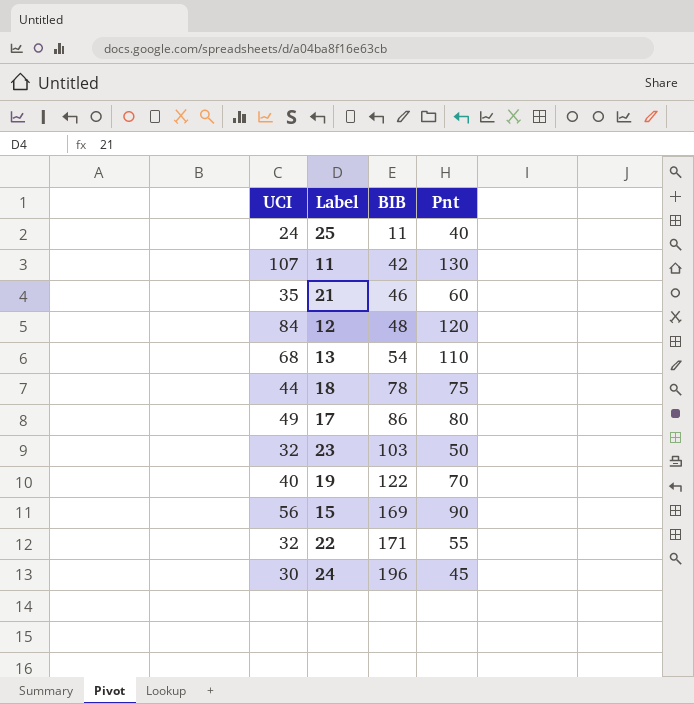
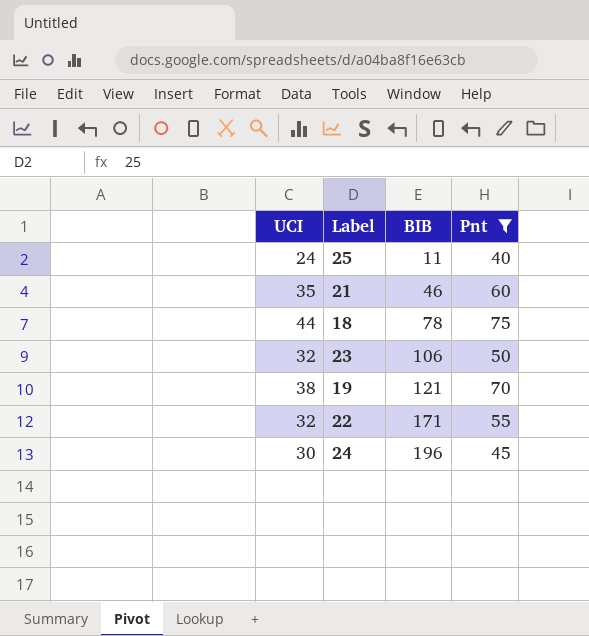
filter: none -> Pnt <= 75
23 | BIB: 103 -> 106
19 | UCI: 40 -> 38
19 | BIB: 122 -> 121

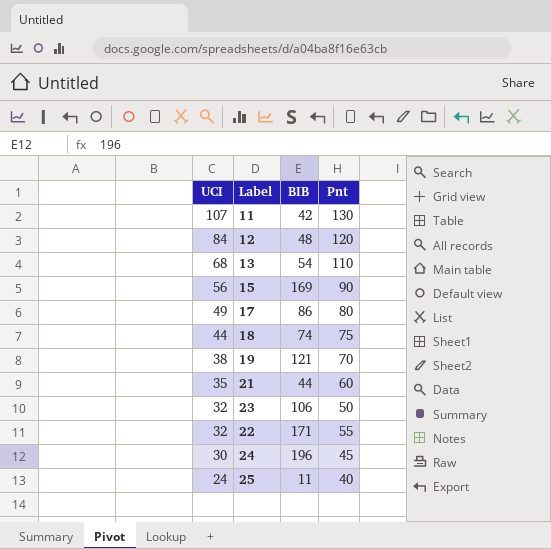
filter: Pnt <= 75 -> none
row order: BIB ascending -> UCI descending
18 | BIB: 78 -> 74
21 | BIB: 46 -> 44

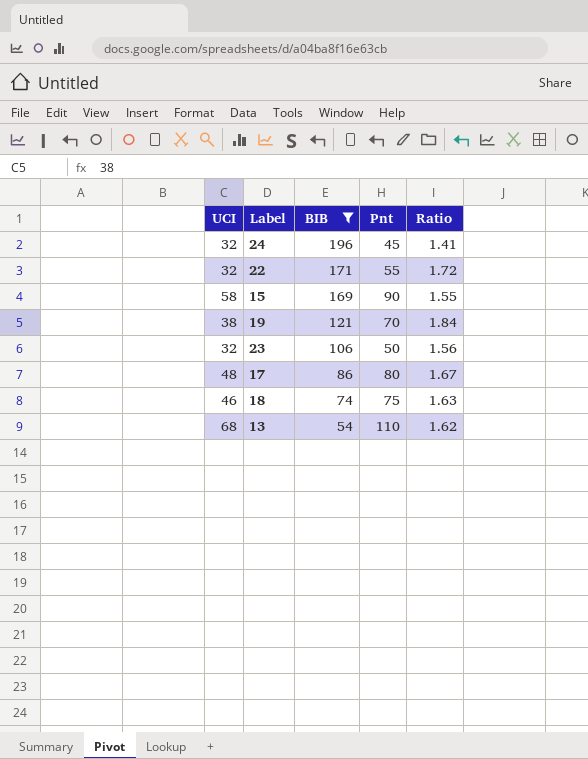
filter: none -> BIB >= 54
row order: UCI descending -> BIB descending
column Ratio | formula: none -> [Pnt] / [UCI]
24 | UCI: 30 -> 32
15 | UCI: 56 -> 58
17 | UCI: 49 -> 48
18 | UCI: 44 -> 46

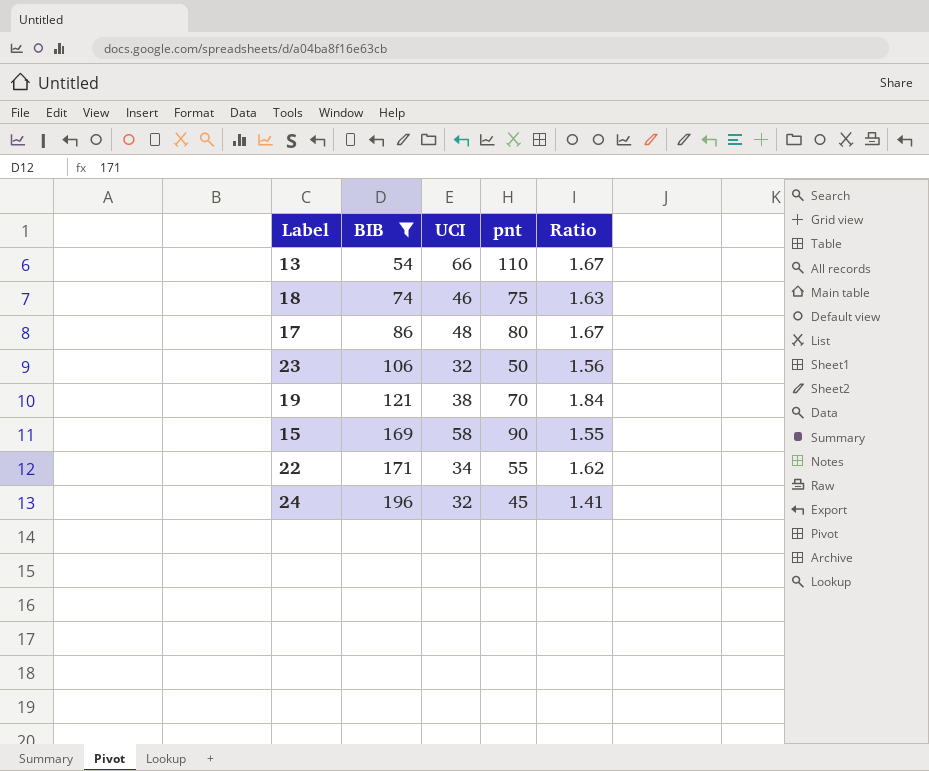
row order: BIB descending -> BIB ascending
column UCI | position: 1 -> 3
column name: Pnt -> pnt
13 | UCI: 68 -> 66
13 | Ratio: 1.62 -> 1.67
22 | UCI: 32 -> 34
22 | Ratio: 1.72 -> 1.62

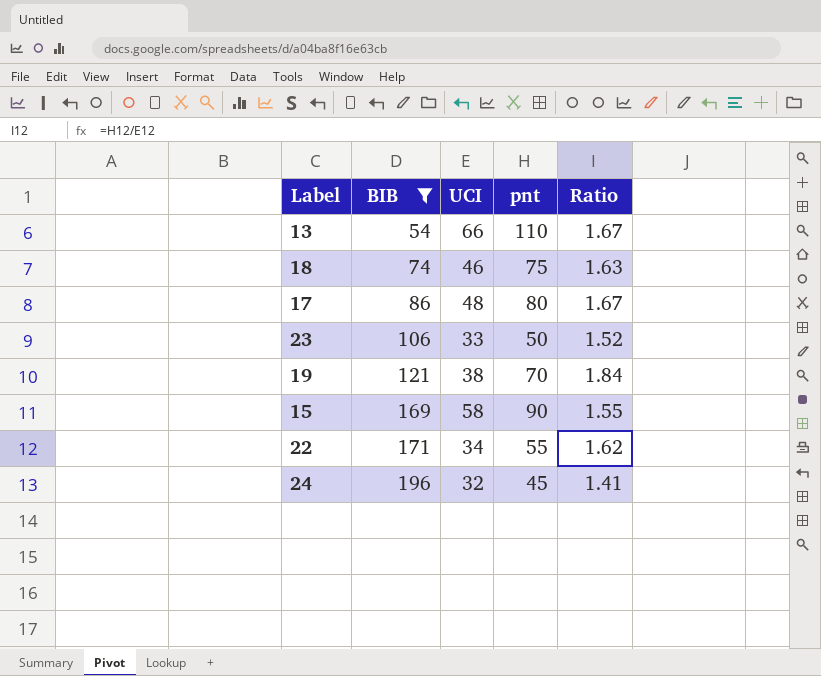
23 | UCI: 32 -> 33
23 | Ratio: 1.56 -> 1.52

